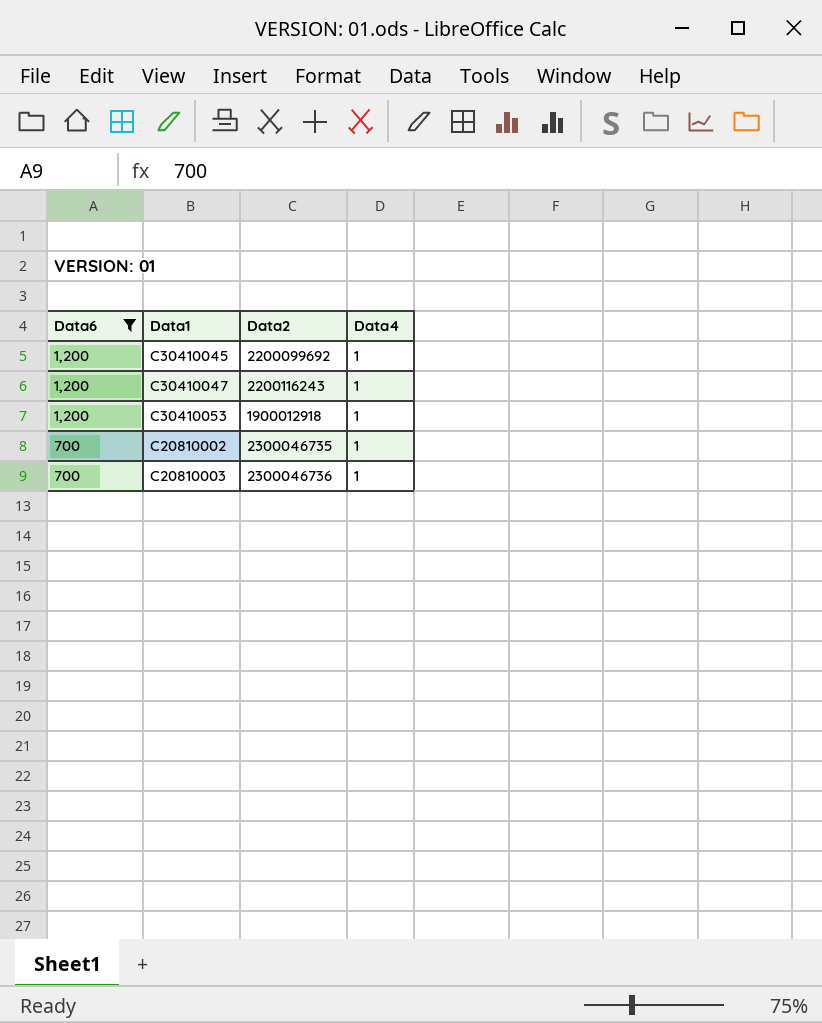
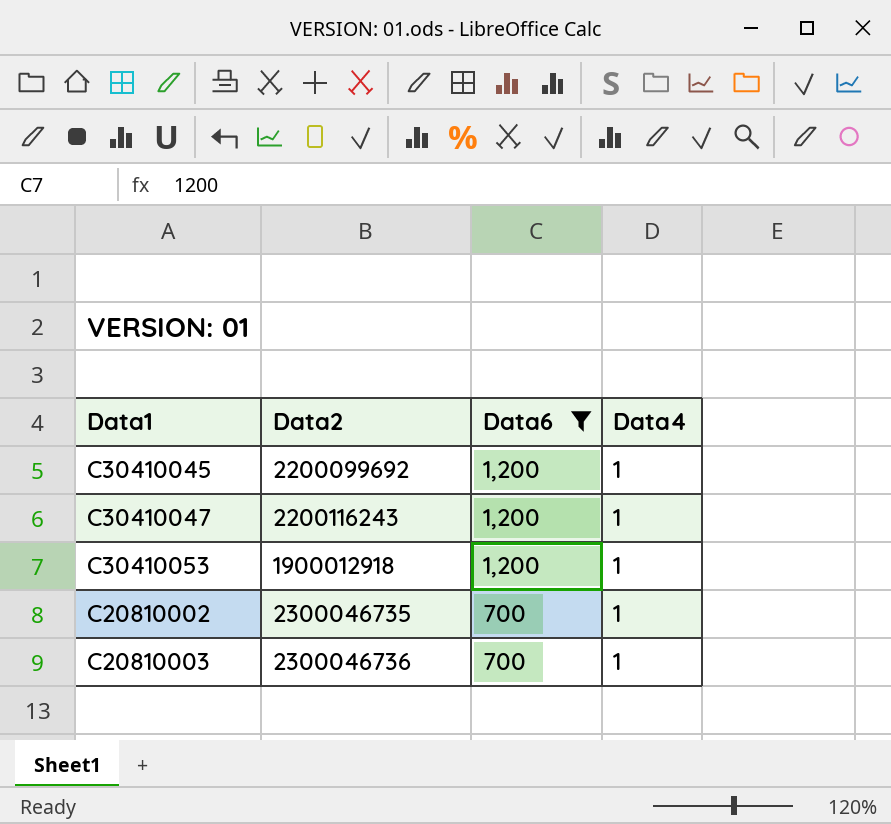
column Data6 | position: 1 -> 3

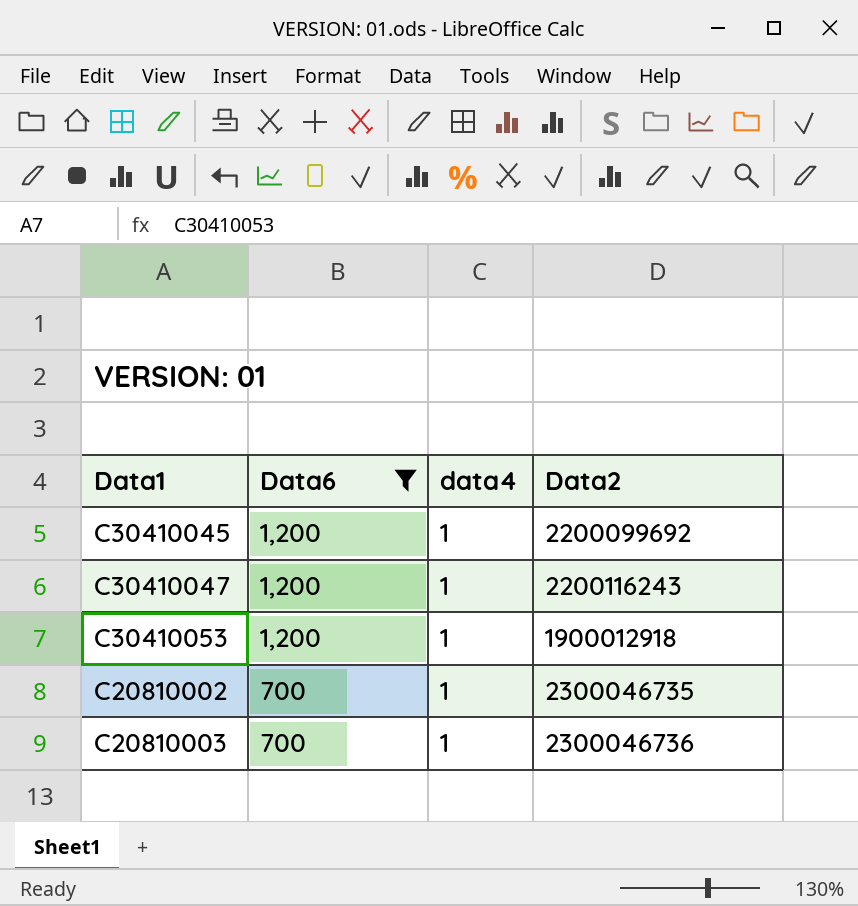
column name: Data4 -> data4
column Data2 | position: 2 -> 4

